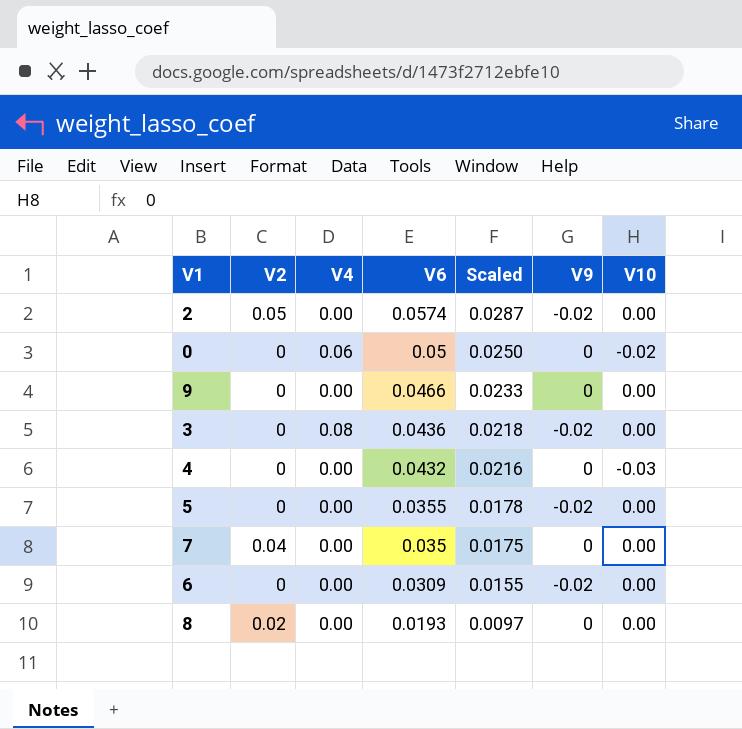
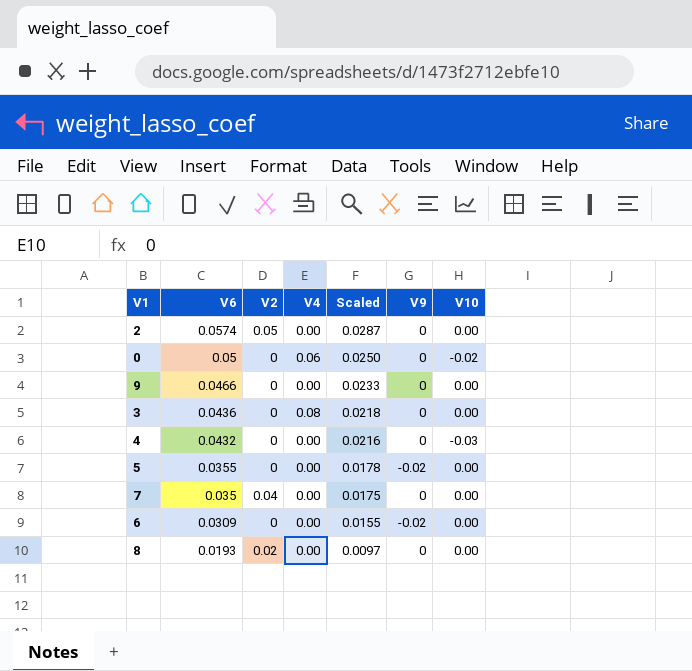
column V6 | position: 4 -> 2
2 | V9: -0.02 -> 0
3 | V9: -0.02 -> 0

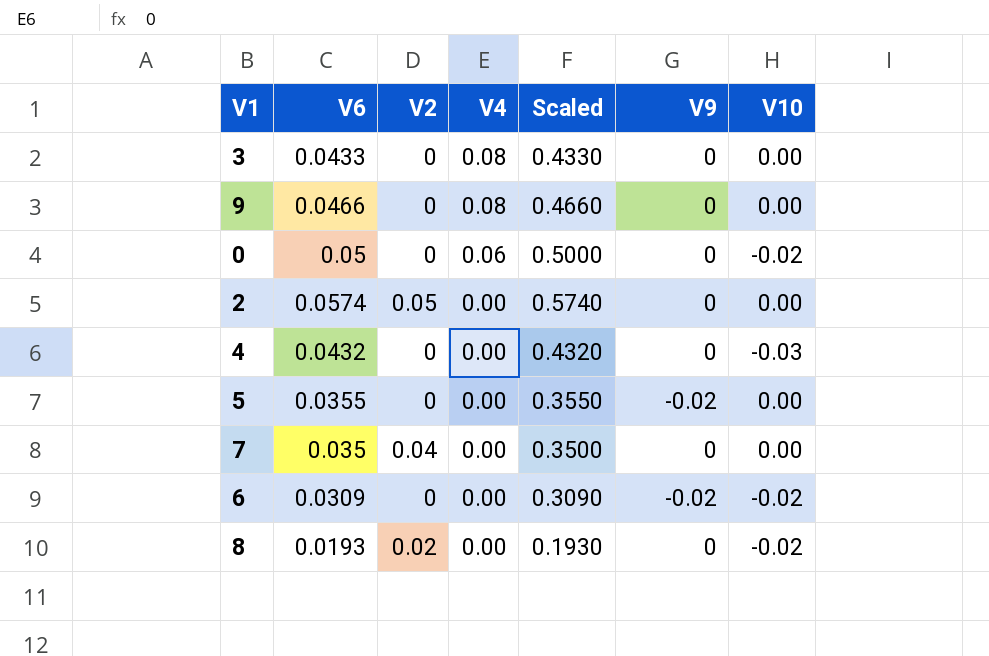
row order: V6 descending -> V4 descending
column Scaled | formula: [V6] * 0.5 -> [V6] * 10
3 | V6: 0.0436 -> 0.0433
9 | V4: 0.00 -> 0.08
6 | V10: 0.00 -> -0.02
8 | V10: 0.00 -> -0.02

